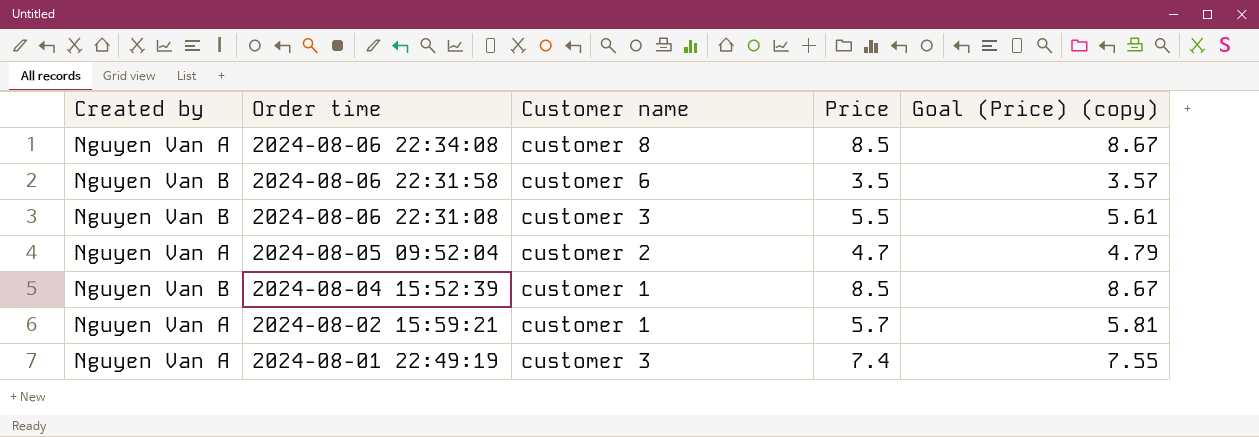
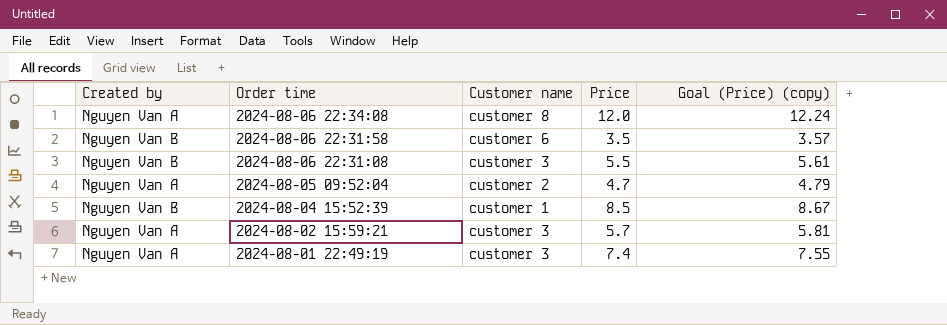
2024-08-06 22:34:08 | Price: 8.5 -> 12.0
2024-08-06 22:34:08 | Goal (Price) (copy): 8.67 -> 12.24
2024-08-02 15:59:21 | Customer name: customer 1 -> customer 3

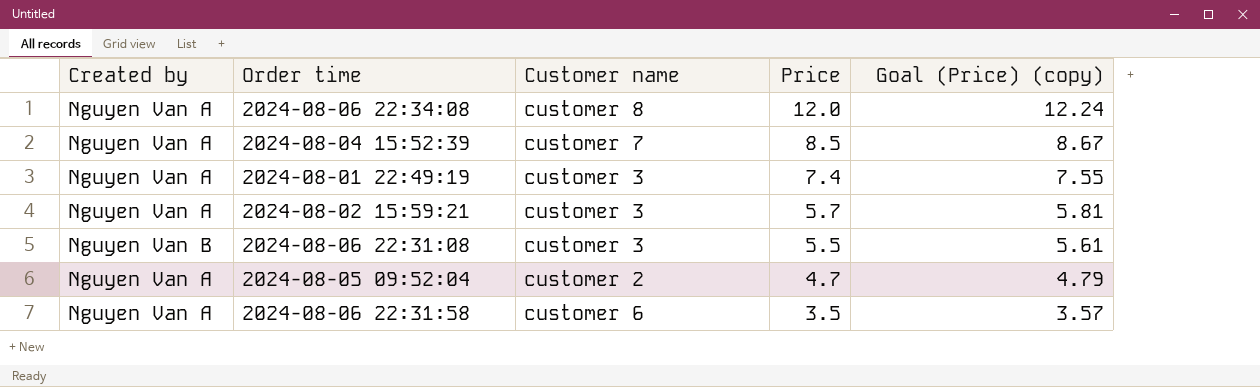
row order: Order time descending -> Price descending
2024-08-04 15:52:39 | Created by: Nguyen Van B -> Nguyen Van A
2024-08-04 15:52:39 | Customer name: customer 1 -> customer 7
2024-08-06 22:31:58 | Created by: Nguyen Van B -> Nguyen Van A

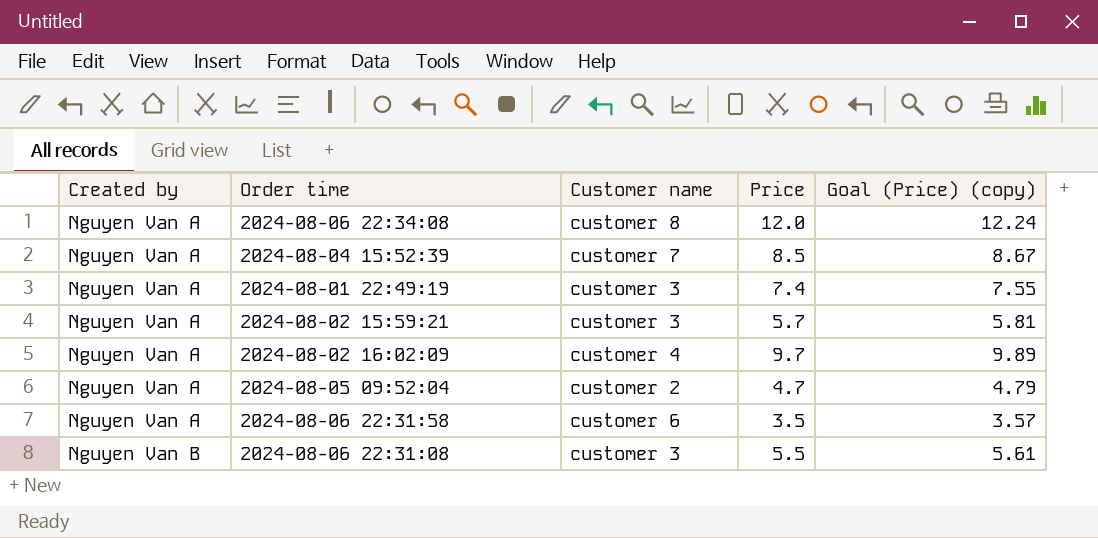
row order: Price descending -> Created by ascending
row 2024-08-02 16:02:09: none -> Nguyen Van A | customer 4 | 9.7 | 9.89

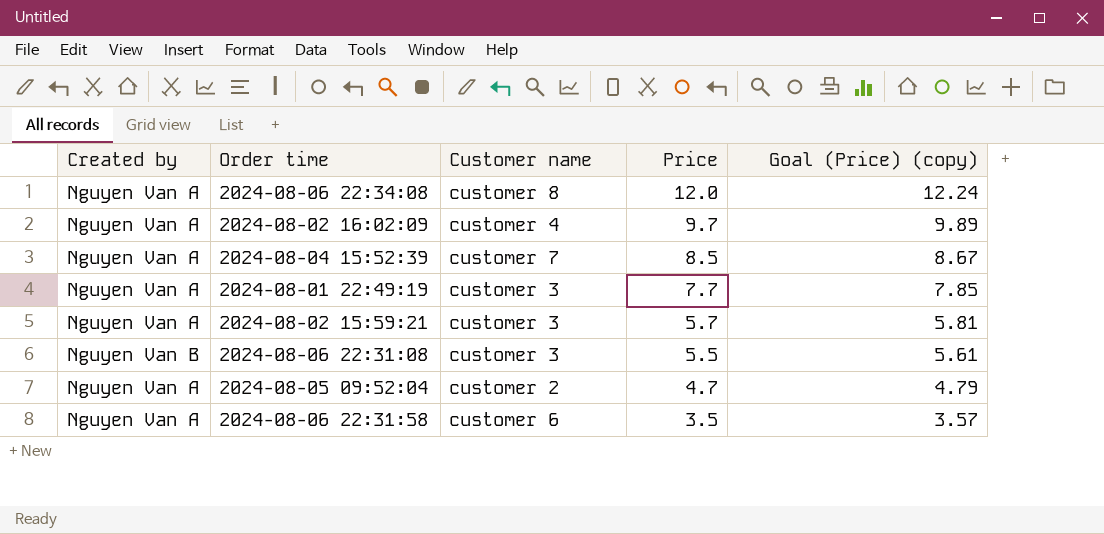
row order: Created by ascending -> Price descending
2024-08-01 22:49:19 | Price: 7.4 -> 7.7
2024-08-01 22:49:19 | Goal (Price) (copy): 7.55 -> 7.85

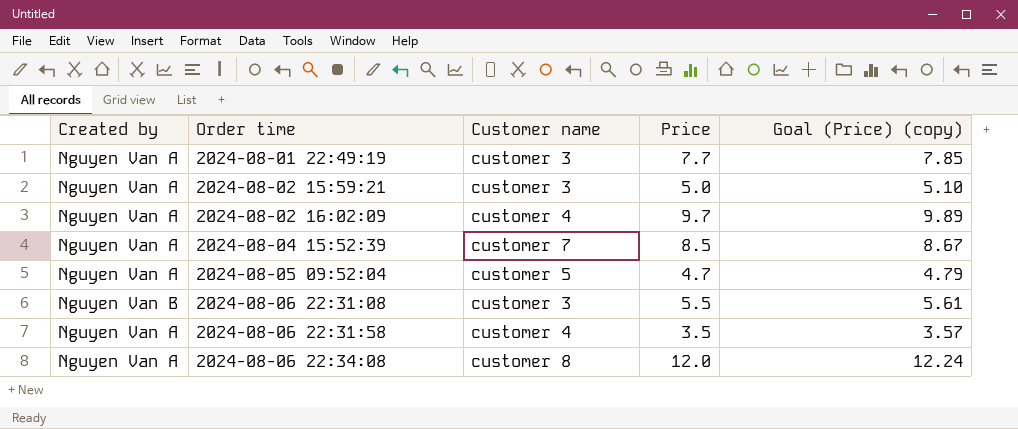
row order: Price descending -> Order time ascending
2024-08-02 15:59:21 | Price: 5.7 -> 5.0
2024-08-02 15:59:21 | Goal (Price) (copy): 5.81 -> 5.10
2024-08-05 09:52:04 | Customer name: customer 2 -> customer 5
2024-08-06 22:31:58 | Customer name: customer 6 -> customer 4

